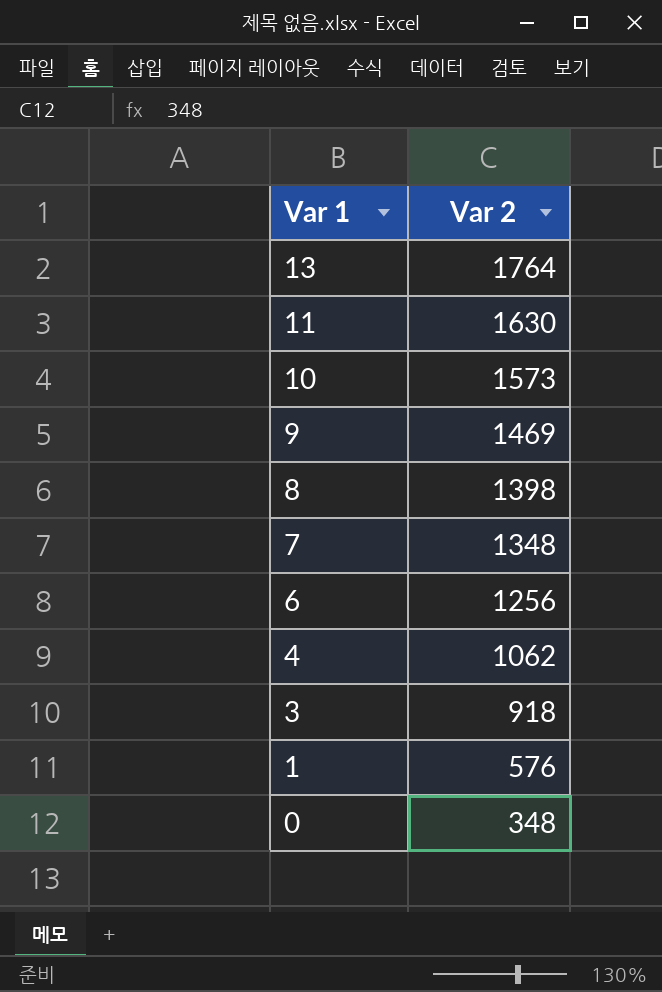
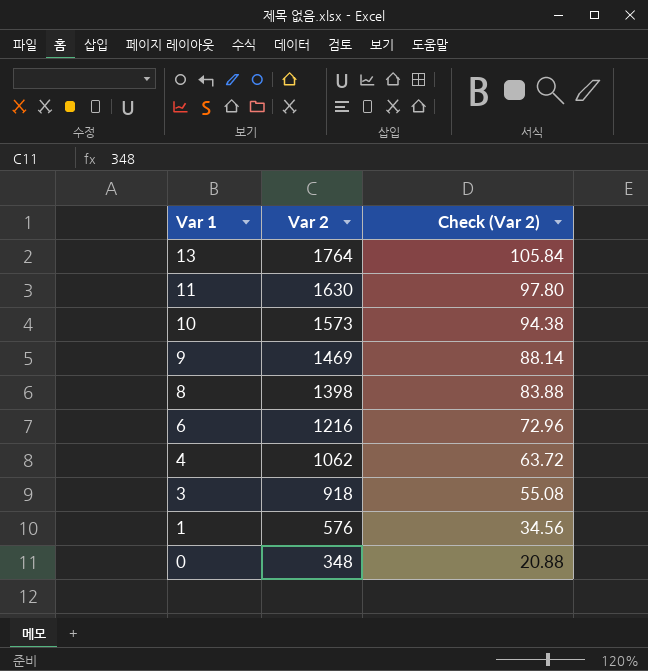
column Check (Var 2) | formula: none -> [Var 2] * 0.06
row 7: 1348 -> none
6 | Var 2: 1256 -> 1216

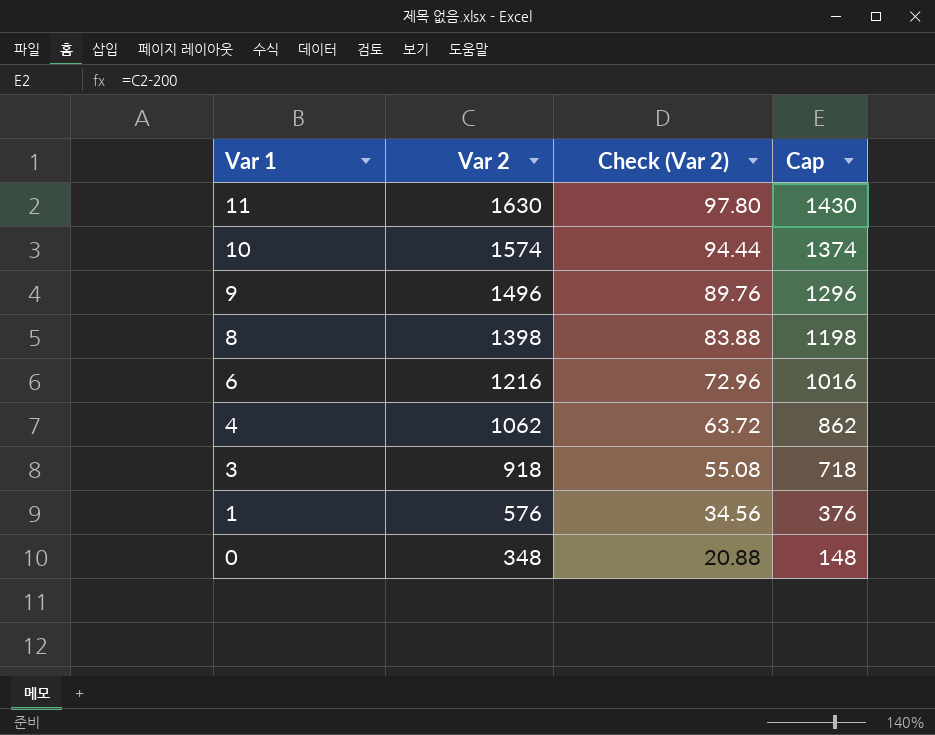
column Cap | formula: none -> [Var 2] - 200
row 13: 1764 | 105.84 -> none
10 | Var 2: 1573 -> 1574
10 | Check (Var 2): 94.38 -> 94.44
9 | Var 2: 1469 -> 1496
9 | Check (Var 2): 88.14 -> 89.76

